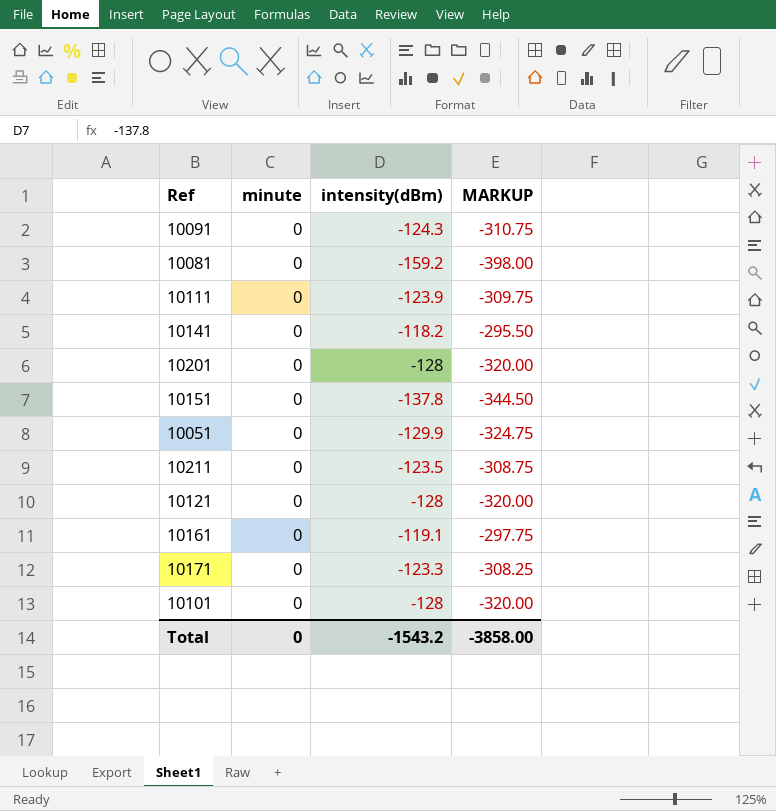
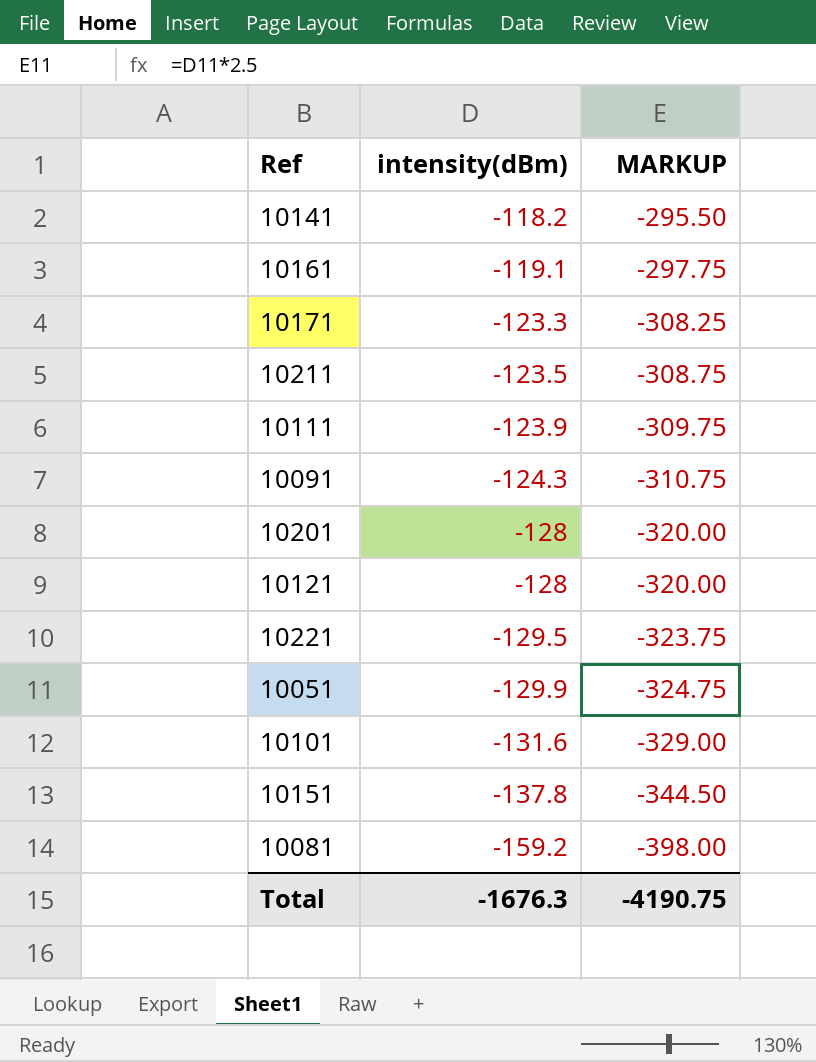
row order: none -> intensity(dBm) descending
column minute | position: 2 -> none
row 10221: none -> -129.5 | -323.75
10101 | intensity(dBm): -128 -> -131.6
10101 | MARKUP: -320.00 -> -329.00
Total | intensity(dBm): -1543.2 -> -1676.3
Total | MARKUP: -3858.00 -> -4190.75

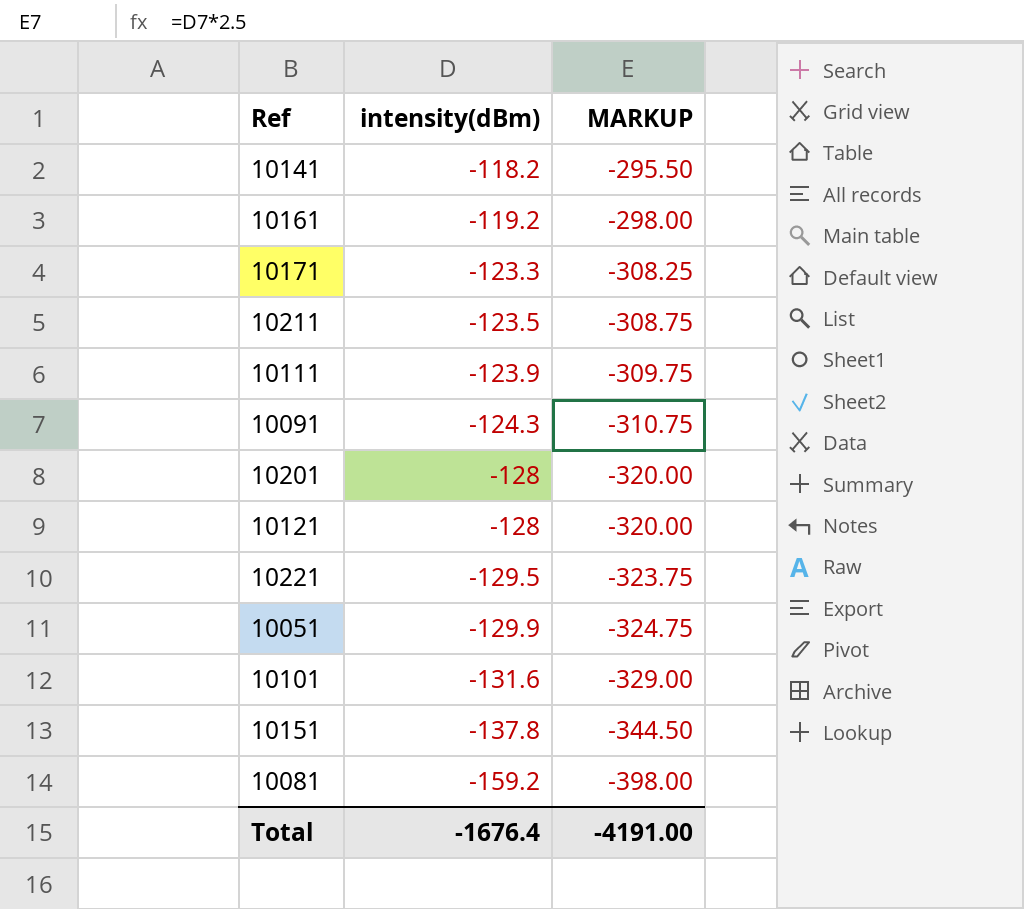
10161 | intensity(dBm): -119.1 -> -119.2
10161 | MARKUP: -297.75 -> -298.00
Total | intensity(dBm): -1676.3 -> -1676.4
Total | MARKUP: -4190.75 -> -4191.00

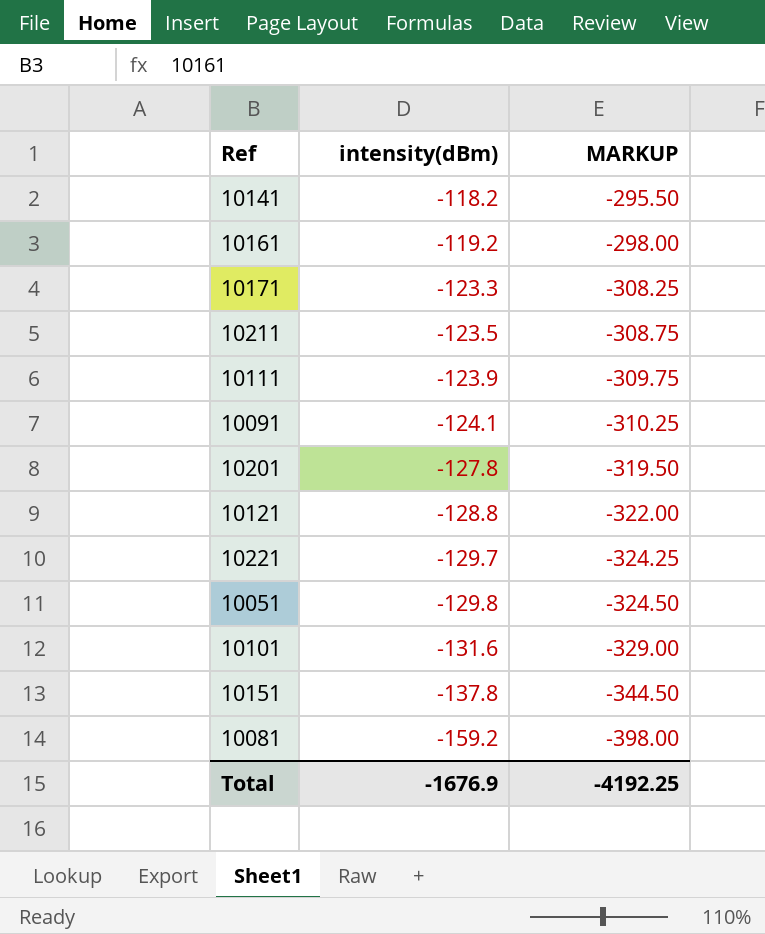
10091 | intensity(dBm): -124.3 -> -124.1
10091 | MARKUP: -310.75 -> -310.25
10201 | intensity(dBm): -128 -> -127.8
10201 | MARKUP: -320.00 -> -319.50
10121 | intensity(dBm): -128 -> -128.8
10121 | MARKUP: -320.00 -> -322.00
10221 | intensity(dBm): -129.5 -> -129.7
10221 | MARKUP: -323.75 -> -324.25
10051 | intensity(dBm): -129.9 -> -129.8
10051 | MARKUP: -324.75 -> -324.50
Total | intensity(dBm): -1676.4 -> -1676.9
Total | MARKUP: -4191.00 -> -4192.25

